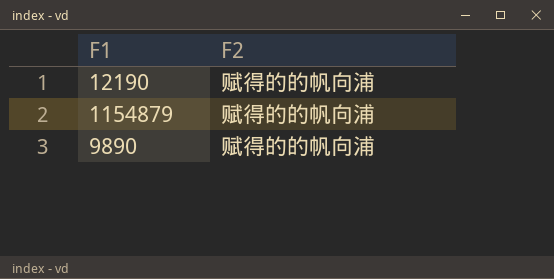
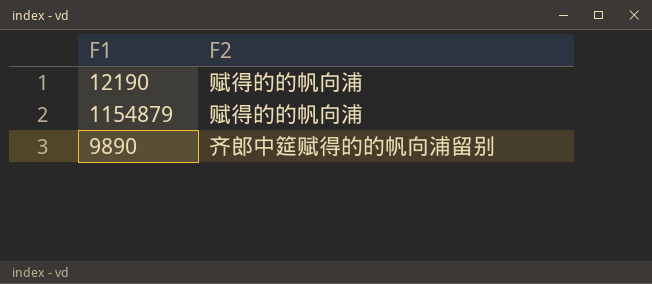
9890 | F2: 赋得的的帆向浦 -> 齐郎中筵赋得的的帆向浦留别

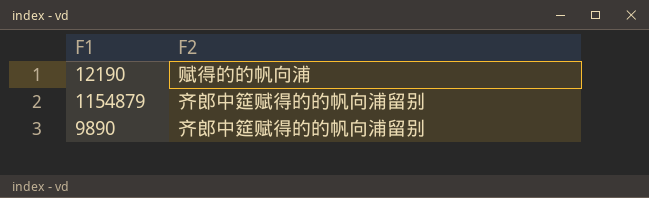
1154879 | F2: 赋得的的帆向浦 -> 齐郎中筵赋得的的帆向浦留别

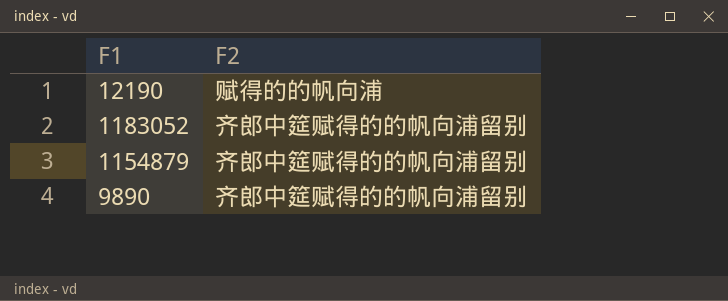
row 1183052: none -> 齐郎中筵赋得的的帆向浦留别

